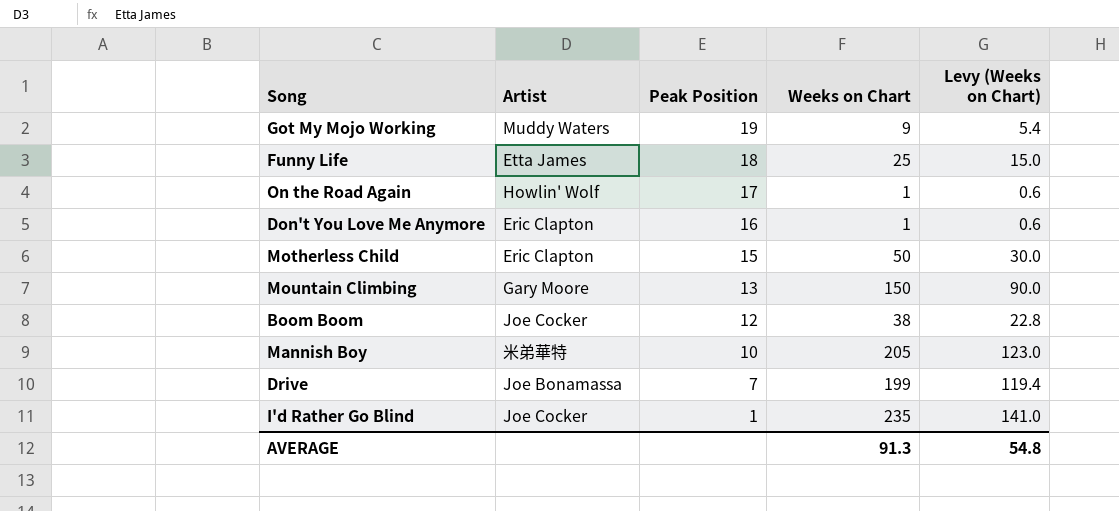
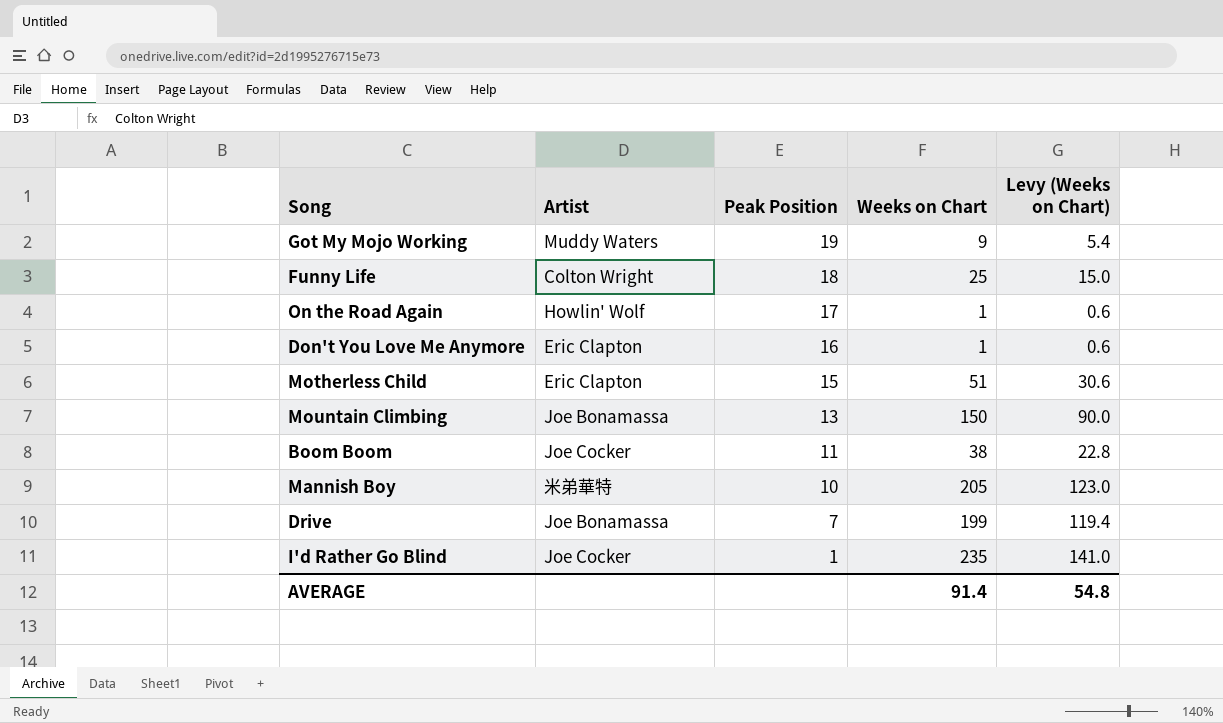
Funny Life | Artist: Etta James -> Colton Wright
Motherless Child | Weeks on Chart: 50 -> 51
Motherless Child | Levy (Weeks on Chart): 30.0 -> 30.6
Mountain Climbing | Artist: Gary Moore -> Joe Bonamassa
Boom Boom | Peak Position: 12 -> 11
AVERAGE | Weeks on Chart: 91.3 -> 91.4

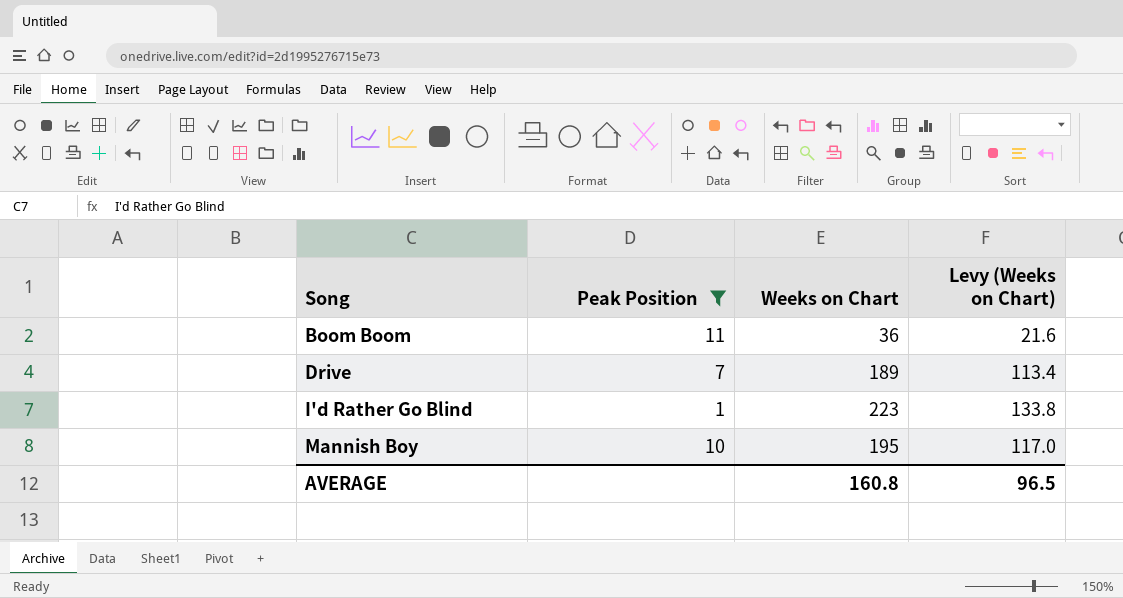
filter: none -> Peak Position <= 11
row order: Peak Position descending -> Song ascending
column Artist | position: 2 -> none
Boom Boom | Weeks on Chart: 38 -> 36
Boom Boom | Levy (Weeks on Chart): 22.8 -> 21.6
Drive | Weeks on Chart: 199 -> 189
Drive | Levy (Weeks on Chart): 119.4 -> 113.4
I'd Rather Go Blind | Weeks on Chart: 235 -> 223
I'd Rather Go Blind | Levy (Weeks on Chart): 141.0 -> 133.8
Mannish Boy | Weeks on Chart: 205 -> 195
Mannish Boy | Levy (Weeks on Chart): 123.0 -> 117.0
AVERAGE | Weeks on Chart: 91.4 -> 160.8
AVERAGE | Levy (Weeks on Chart): 54.8 -> 96.5

